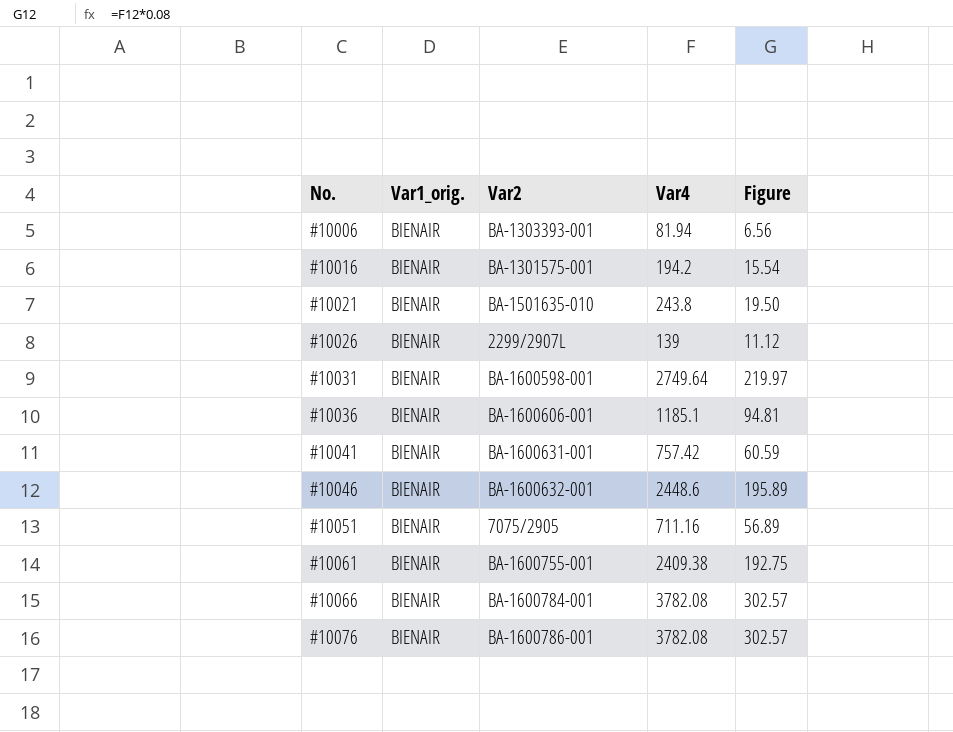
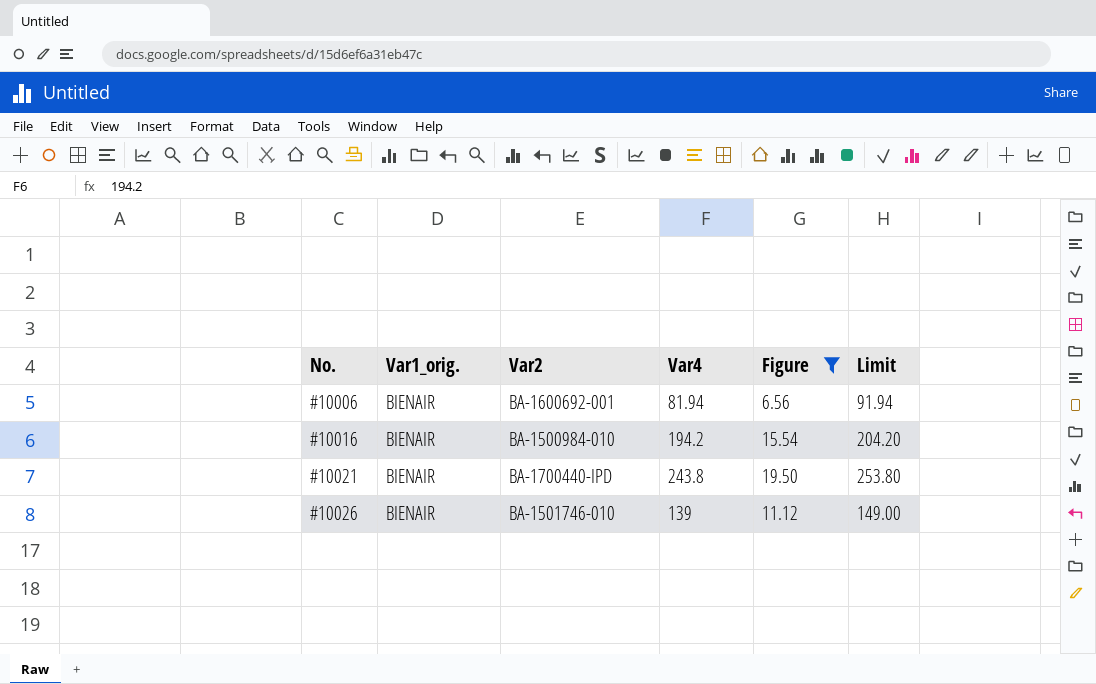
filter: none -> Figure <= 19.50
column Limit | formula: none -> [Var4] + 10
#10006 | Var2: BA-1303393-001 -> BA-1600692-001
#10016 | Var2: BA-1301575-001 -> BA-1500984-010
#10021 | Var2: BA-1501635-010 -> BA-1700440-IPD
#10026 | Var2: 2299/2907L -> BA-1501746-010

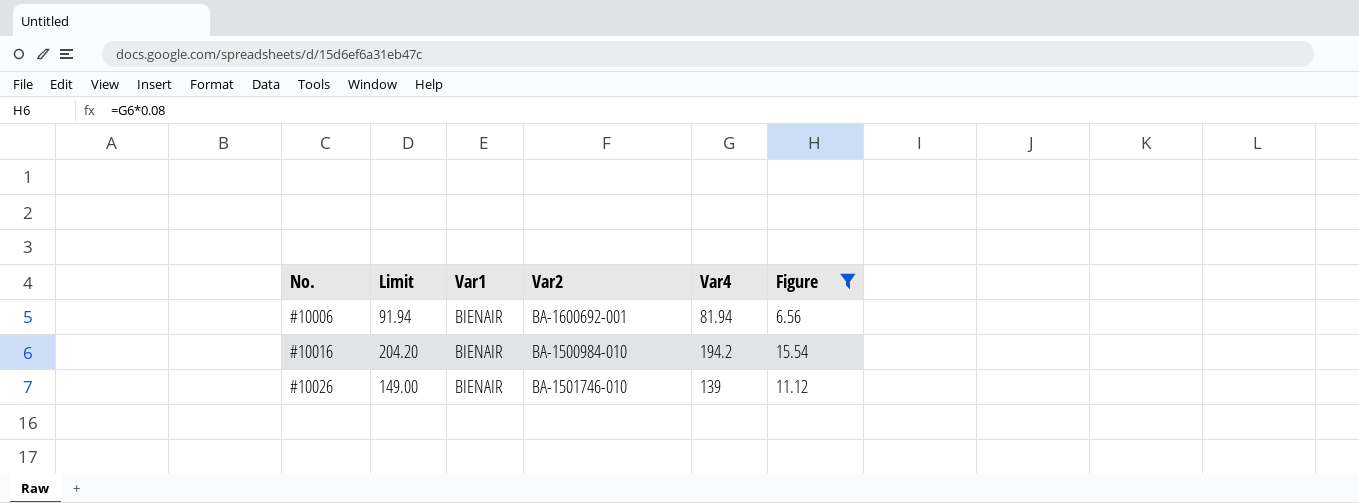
column Limit | position: 6 -> 2
column name: Var1_orig. -> Var1
row #10021: BIENAIR | BA-1700440-IPD | 243.8 | 19.50 | 253.80 -> none

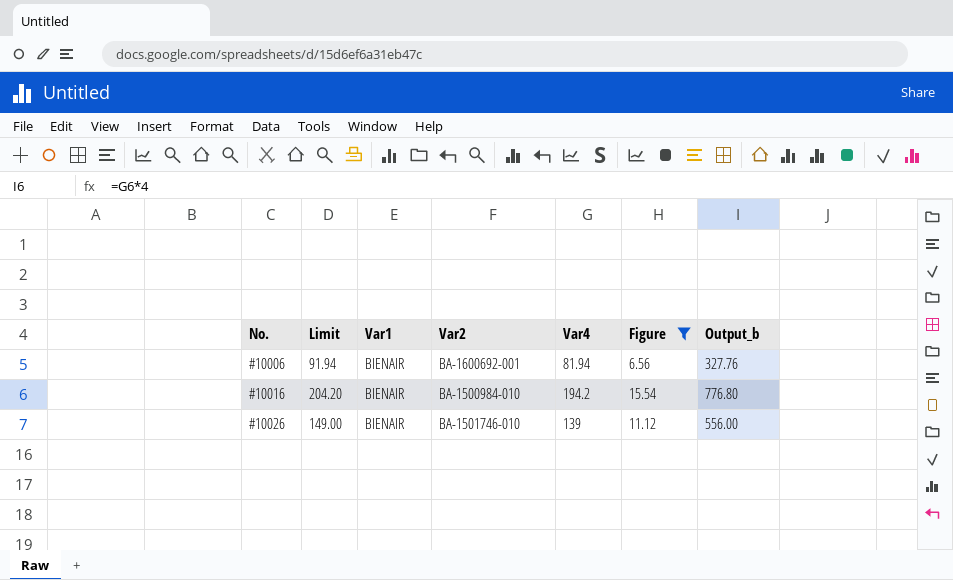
column Output_b | formula: none -> [Var4] * 4

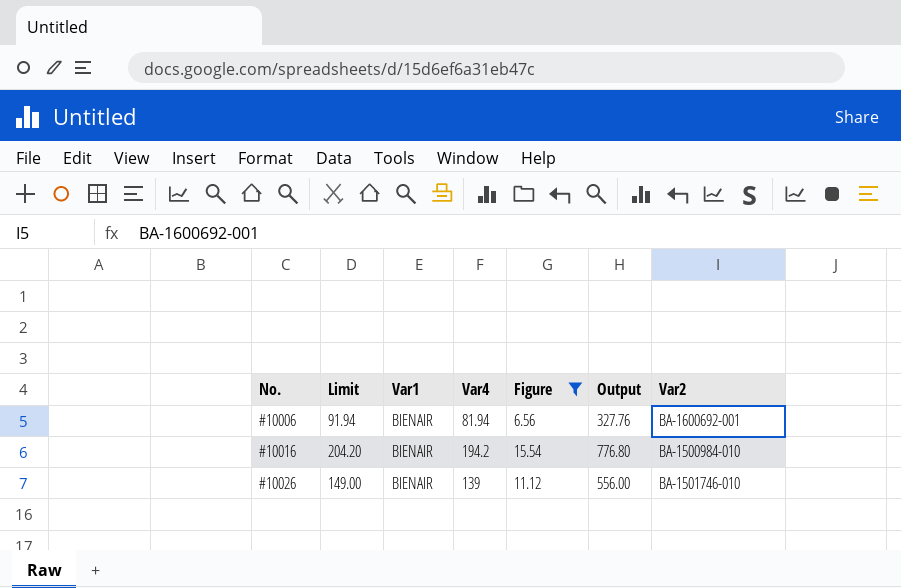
column name: Output_b -> Output
column Var2 | position: 4 -> 7

